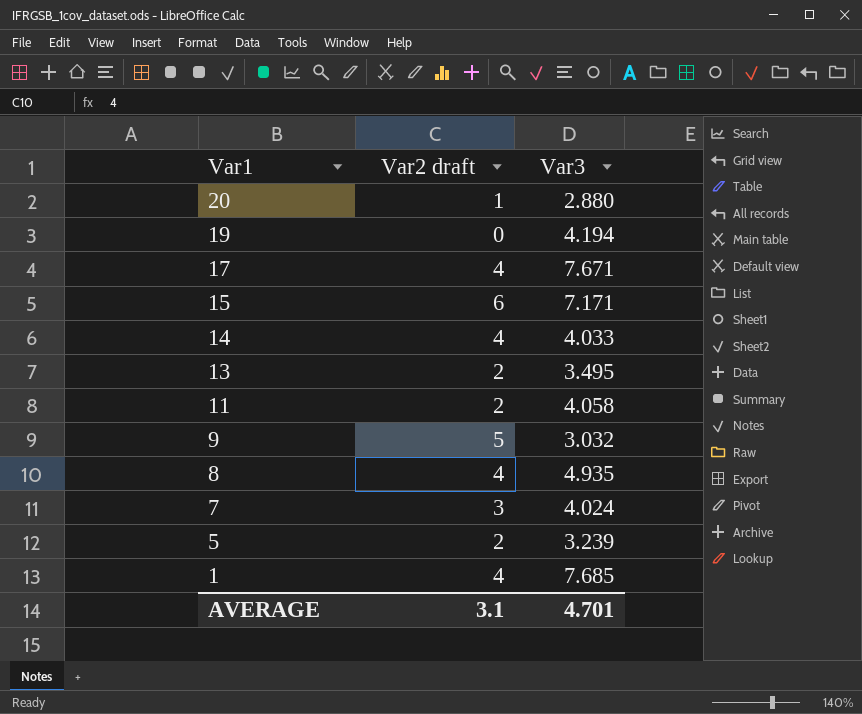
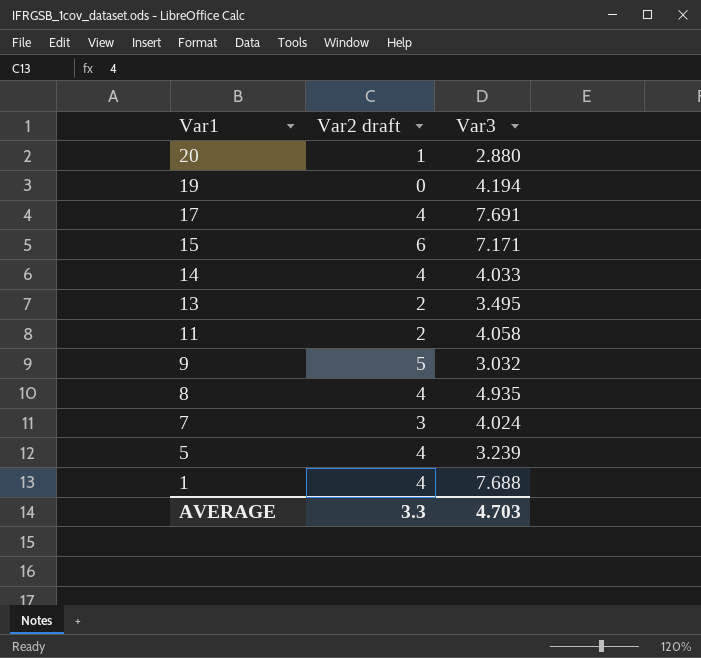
17 | Var3: 7.671 -> 7.691
5 | Var2 draft: 2 -> 4
1 | Var3: 7.685 -> 7.688
AVERAGE | Var2 draft: 3.1 -> 3.3
AVERAGE | Var3: 4.701 -> 4.703

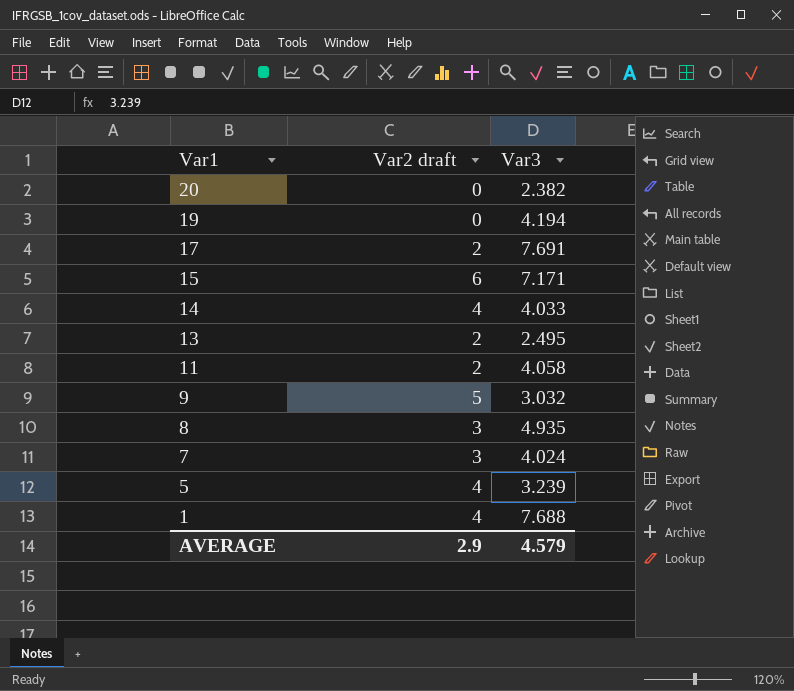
20 | Var2 draft: 1 -> 0
20 | Var3: 2.880 -> 2.382
17 | Var2 draft: 4 -> 2
13 | Var3: 3.495 -> 2.495
8 | Var2 draft: 4 -> 3
AVERAGE | Var2 draft: 3.3 -> 2.9
AVERAGE | Var3: 4.703 -> 4.579

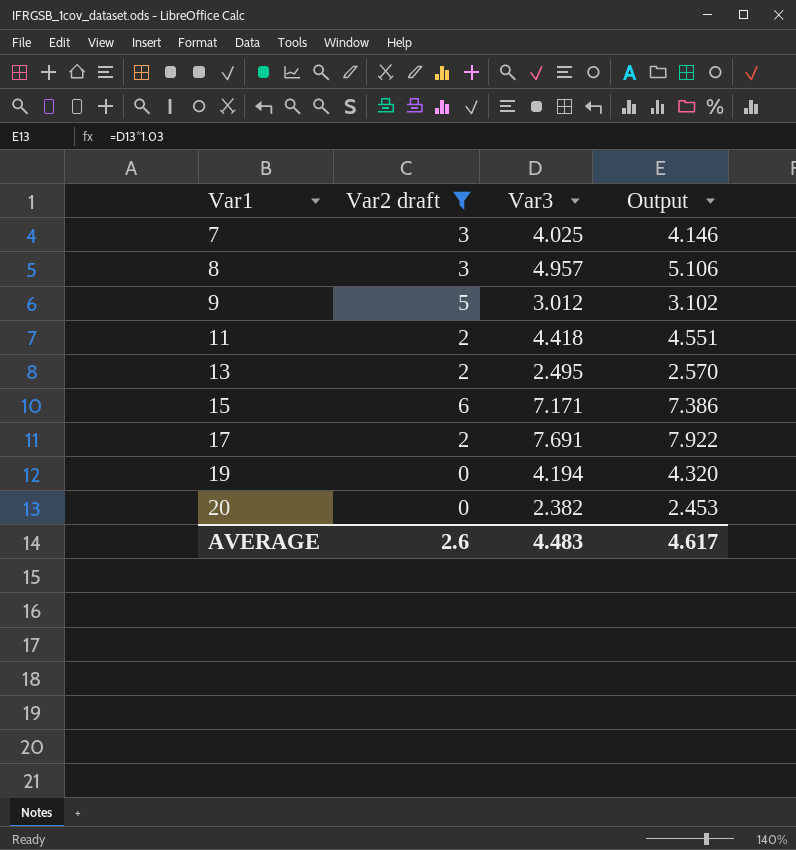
filter: none -> Var2 draft != 4
row order: Var1 descending -> Var1 ascending
column Output | formula: none -> [Var3] * 1.03
7 | Var3: 4.024 -> 4.025
8 | Var3: 4.935 -> 4.957
9 | Var3: 3.032 -> 3.012
11 | Var3: 4.058 -> 4.418
AVERAGE | Var2 draft: 2.9 -> 2.6
AVERAGE | Var3: 4.579 -> 4.483

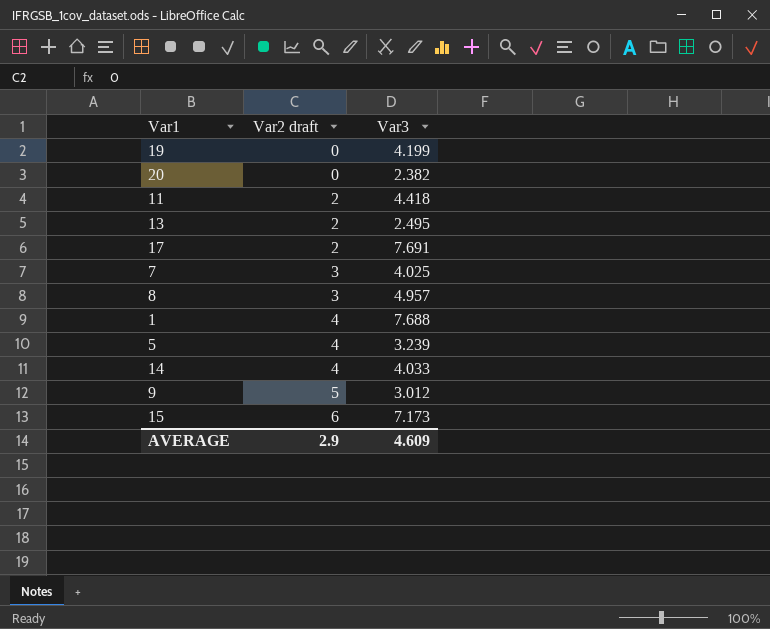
filter: Var2 draft != 4 -> none
row order: Var1 ascending -> Var2 draft ascending
column Output | formula: [Var3] * 1.03 -> none
19 | Var3: 4.194 -> 4.199
15 | Var3: 7.171 -> 7.173
AVERAGE | Var2 draft: 2.6 -> 2.9
AVERAGE | Var3: 4.483 -> 4.609

